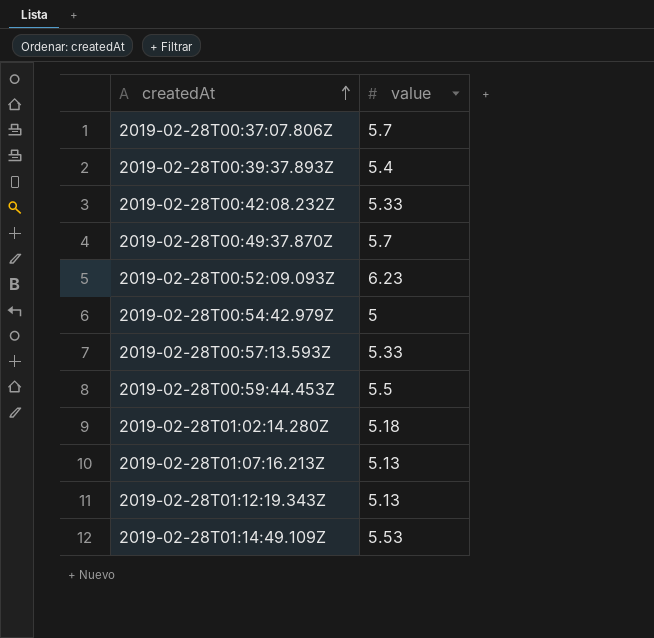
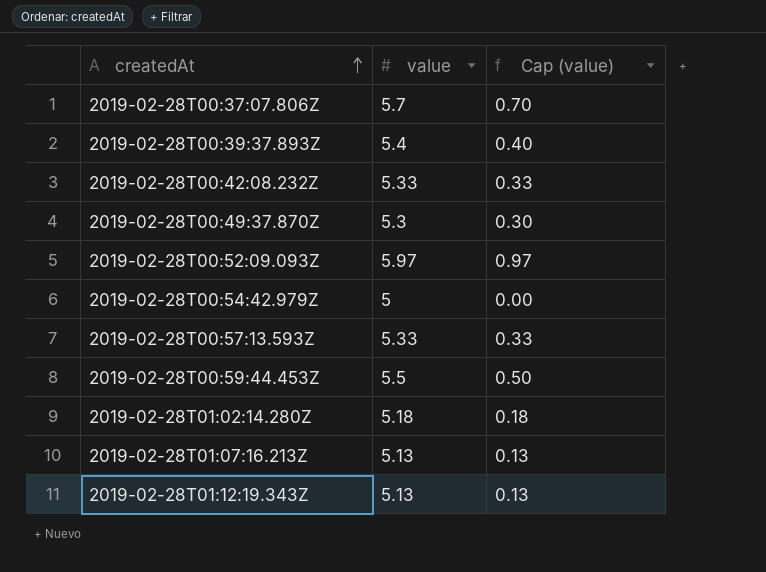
column Cap (value) | formula: none -> [value] - 5
row 2019-02-28T01:14:49.109Z: 5.53 -> none
2019-02-28T00:49:37.870Z | value: 5.7 -> 5.3
2019-02-28T00:52:09.093Z | value: 6.23 -> 5.97

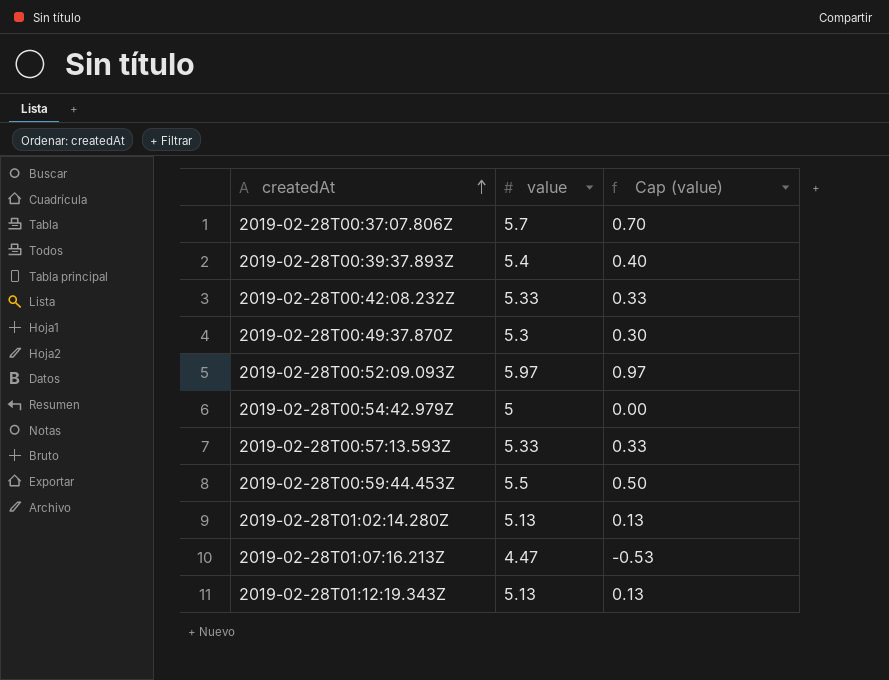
2019-02-28T01:02:14.280Z | value: 5.18 -> 5.13
2019-02-28T01:02:14.280Z | Cap (value): 0.18 -> 0.13
2019-02-28T01:07:16.213Z | value: 5.13 -> 4.47
2019-02-28T01:07:16.213Z | Cap (value): 0.13 -> -0.53

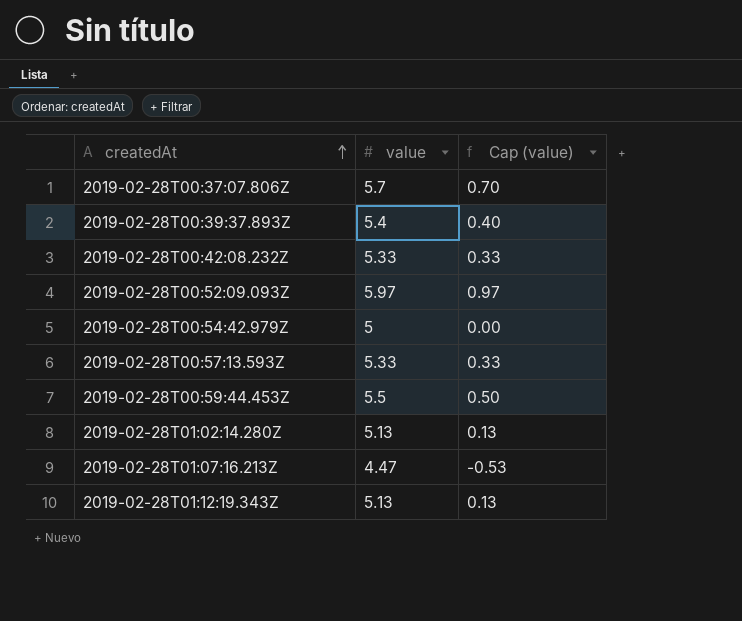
row 2019-02-28T00:49:37.870Z: 5.3 | 0.30 -> none

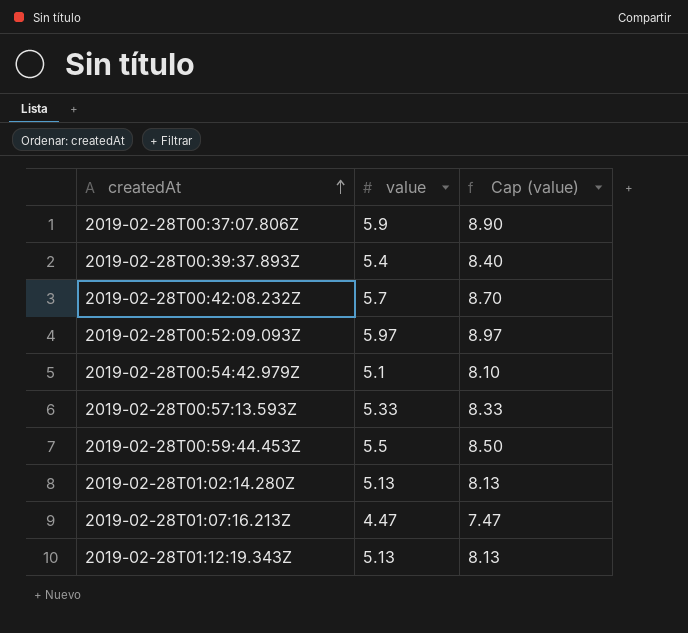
column Cap (value) | formula: [value] - 5 -> [value] + 3
2019-02-28T00:37:07.806Z | value: 5.7 -> 5.9
2019-02-28T00:42:08.232Z | value: 5.33 -> 5.7
2019-02-28T00:54:42.979Z | value: 5 -> 5.1

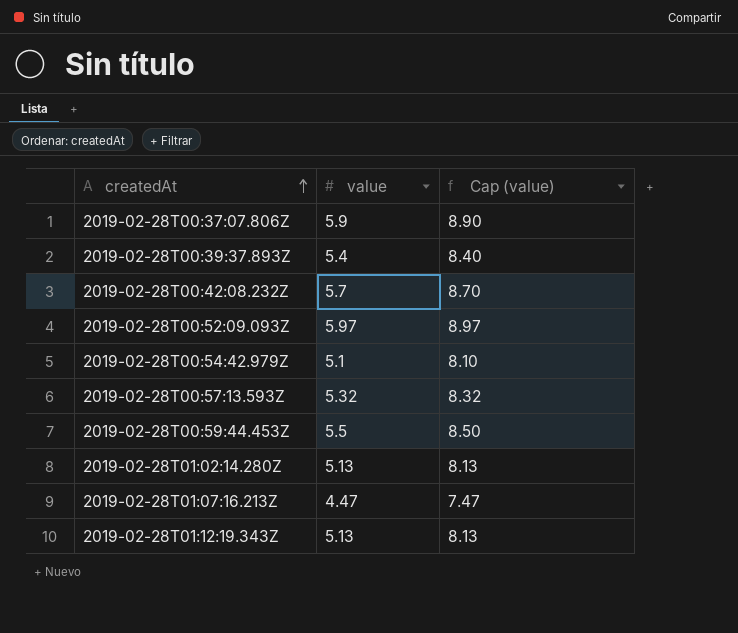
2019-02-28T00:57:13.593Z | value: 5.33 -> 5.32
2019-02-28T00:57:13.593Z | Cap (value): 8.33 -> 8.32

